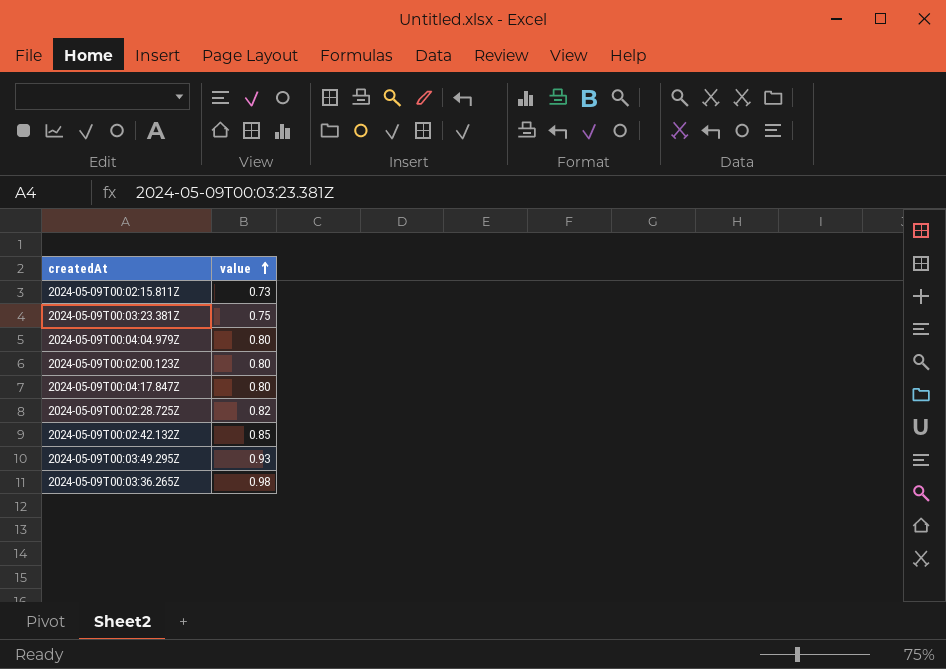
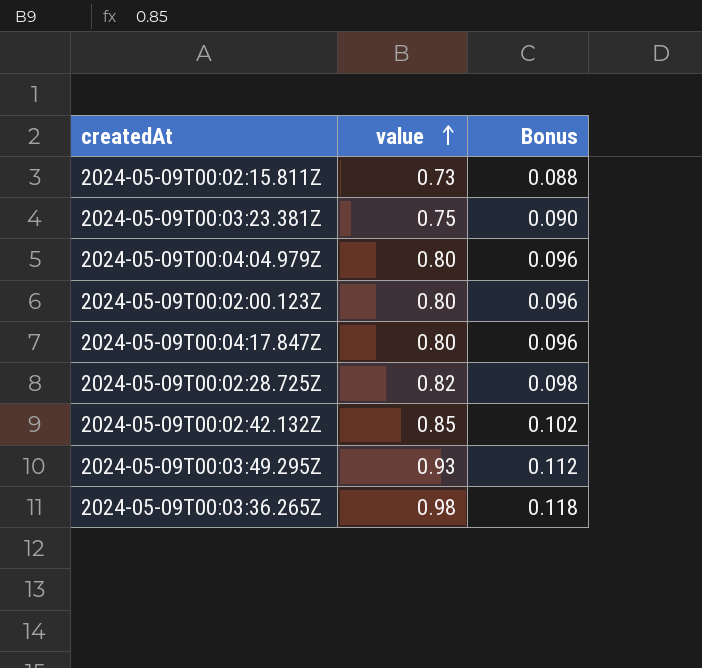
column Bonus | formula: none -> [value] * 0.12

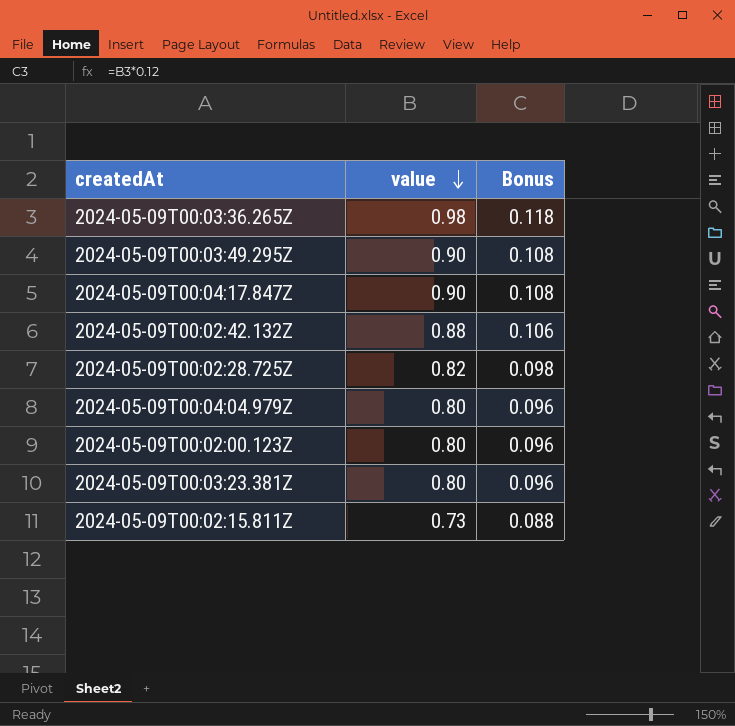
row order: value ascending -> value descending
2024-05-09T00:03:49.295Z | value: 0.93 -> 0.90
2024-05-09T00:03:49.295Z | Bonus: 0.112 -> 0.108
2024-05-09T00:04:17.847Z | value: 0.80 -> 0.90
2024-05-09T00:04:17.847Z | Bonus: 0.096 -> 0.108
2024-05-09T00:02:42.132Z | value: 0.85 -> 0.88
2024-05-09T00:02:42.132Z | Bonus: 0.102 -> 0.106
2024-05-09T00:03:23.381Z | value: 0.75 -> 0.80
2024-05-09T00:03:23.381Z | Bonus: 0.090 -> 0.096

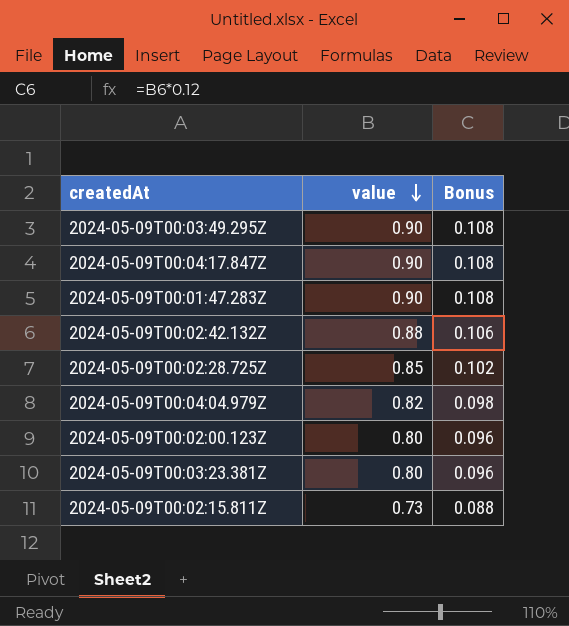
row 2024-05-09T00:03:36.265Z: 0.98 | 0.118 -> none
row 2024-05-09T00:01:47.283Z: none -> 0.90 | 0.108
2024-05-09T00:02:28.725Z | value: 0.82 -> 0.85
2024-05-09T00:02:28.725Z | Bonus: 0.098 -> 0.102
2024-05-09T00:04:04.979Z | value: 0.80 -> 0.82
2024-05-09T00:04:04.979Z | Bonus: 0.096 -> 0.098

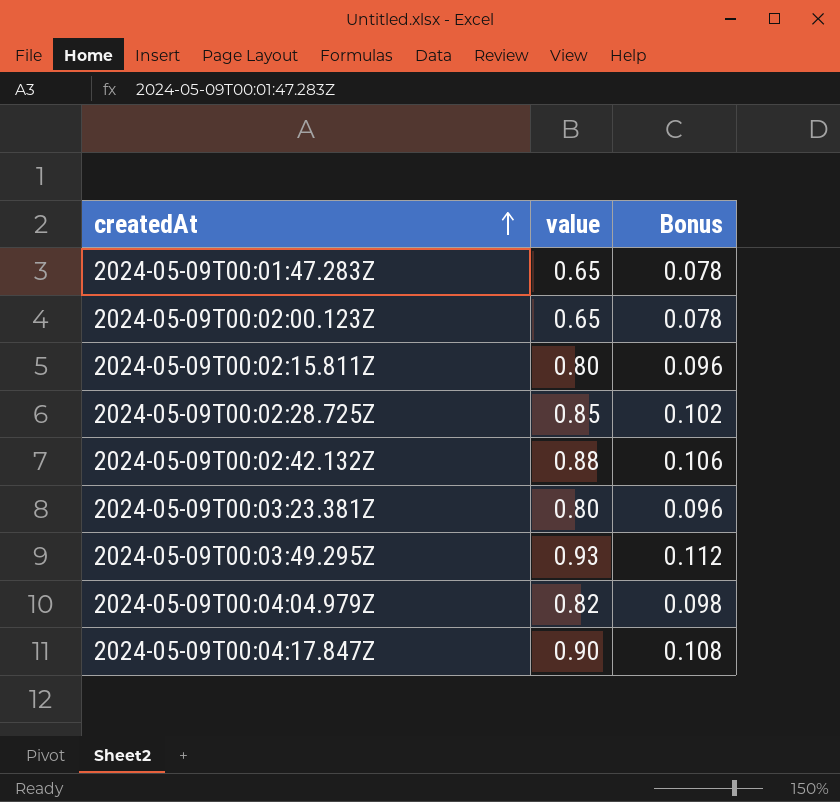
row order: value descending -> createdAt ascending
2024-05-09T00:01:47.283Z | value: 0.90 -> 0.65
2024-05-09T00:01:47.283Z | Bonus: 0.108 -> 0.078
2024-05-09T00:02:00.123Z | value: 0.80 -> 0.65
2024-05-09T00:02:00.123Z | Bonus: 0.096 -> 0.078
2024-05-09T00:02:15.811Z | value: 0.73 -> 0.80
2024-05-09T00:02:15.811Z | Bonus: 0.088 -> 0.096
2024-05-09T00:03:49.295Z | value: 0.90 -> 0.93
2024-05-09T00:03:49.295Z | Bonus: 0.108 -> 0.112

